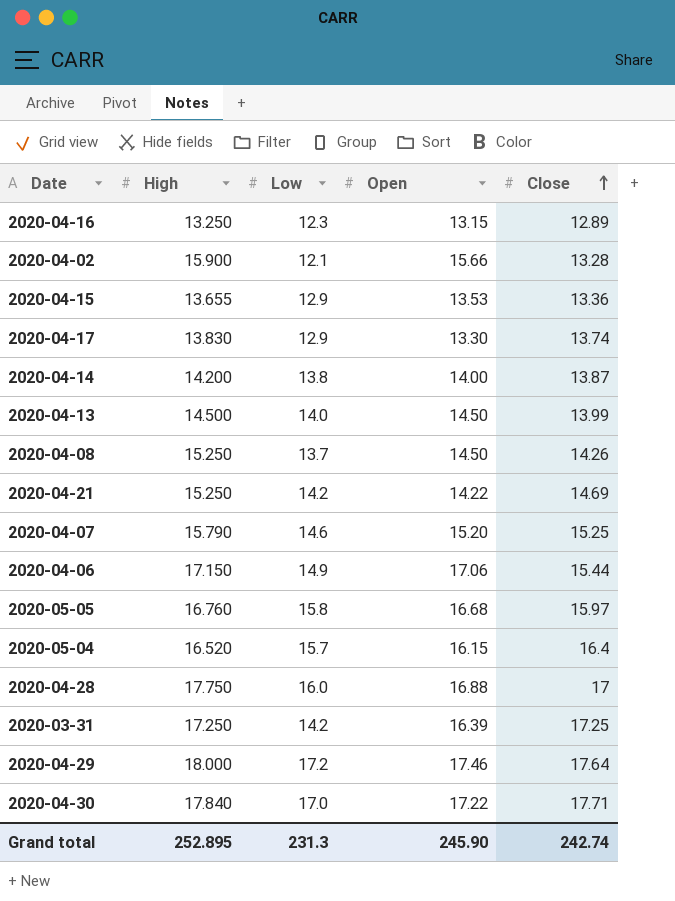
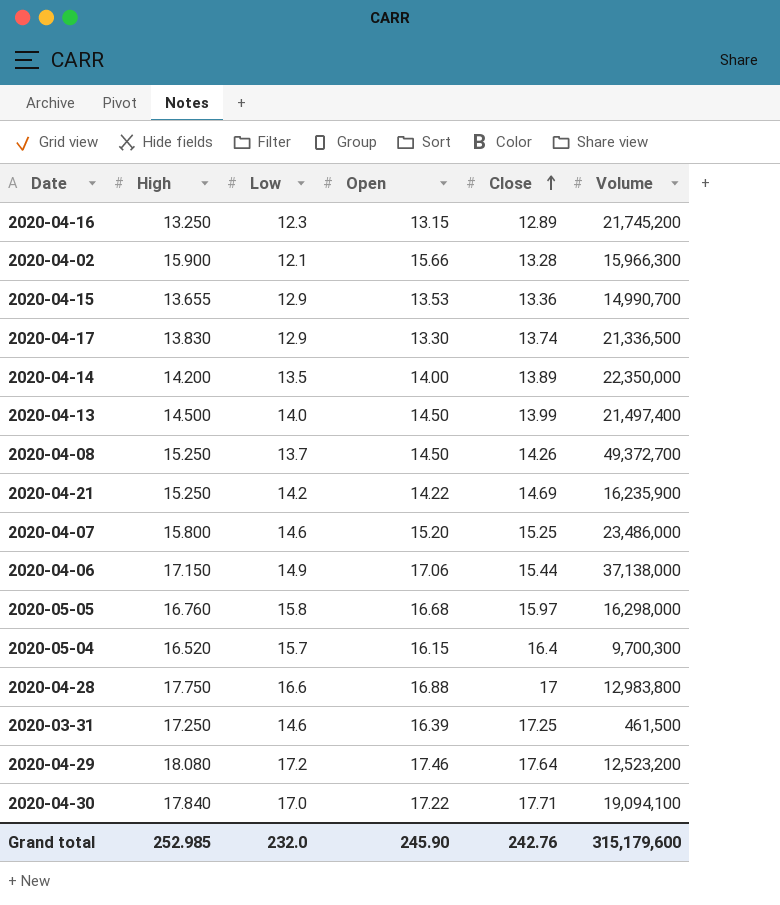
column Volume | position: none -> 6
2020-04-14 | Low: 13.8 -> 13.5
2020-04-14 | Close: 13.87 -> 13.89
2020-04-07 | High: 15.790 -> 15.800
2020-04-28 | Low: 16.0 -> 16.6
2020-03-31 | Low: 14.2 -> 14.6
2020-04-29 | High: 18.000 -> 18.080
Grand total | High: 252.895 -> 252.985
Grand total | Low: 231.3 -> 232.0
Grand total | Close: 242.74 -> 242.76

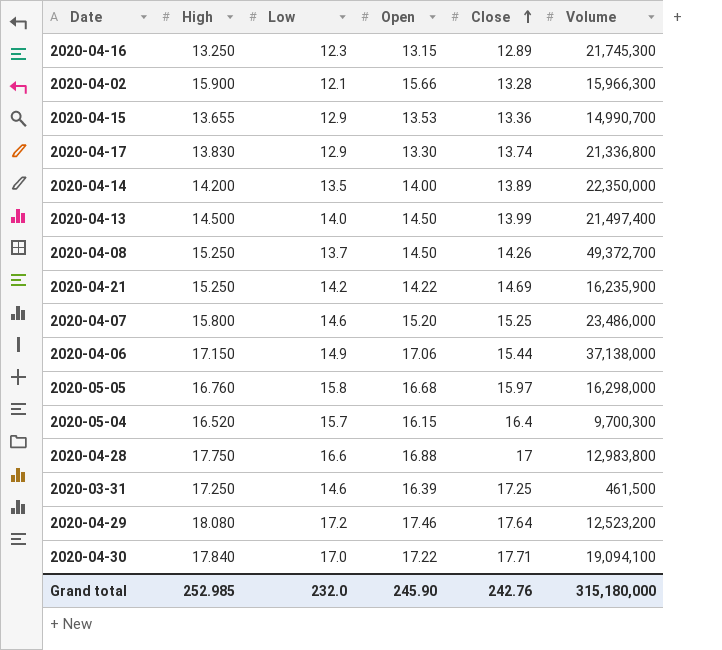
2020-04-16 | Volume: 21,745,200 -> 21,745,300
2020-04-17 | Volume: 21,336,500 -> 21,336,800
Grand total | Volume: 315,179,600 -> 315,180,000

